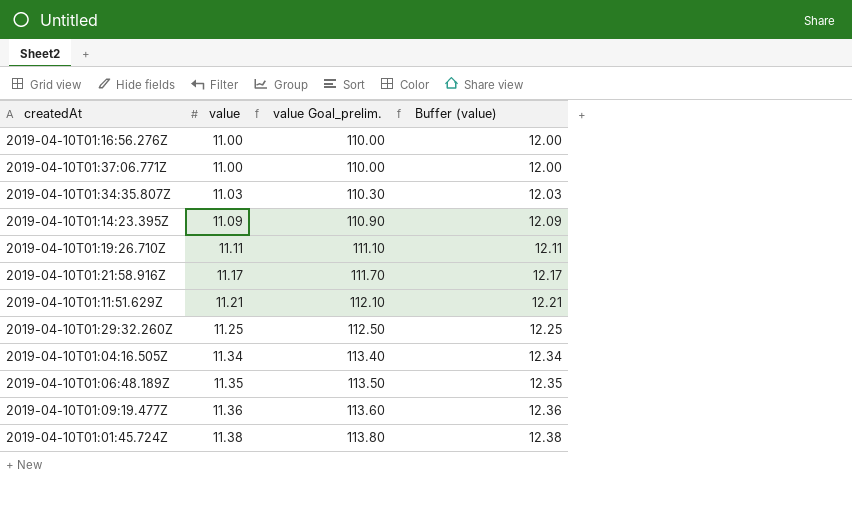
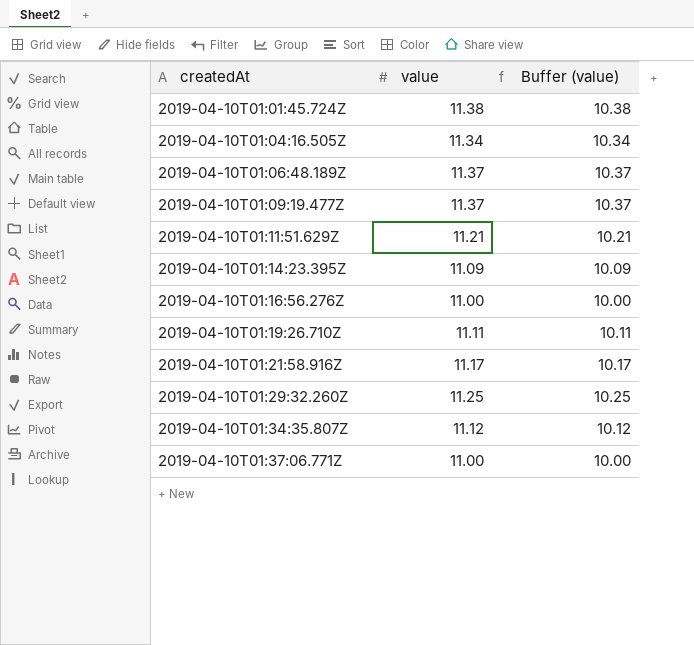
row order: value ascending -> createdAt ascending
column value Goal_prelim. | formula: [value] * 10 -> none
column Buffer (value) | formula: [value] + 1 -> [value] - 1
2019-04-10T01:06:48.189Z | value: 11.35 -> 11.37
2019-04-10T01:09:19.477Z | value: 11.36 -> 11.37
2019-04-10T01:34:35.807Z | value: 11.03 -> 11.12

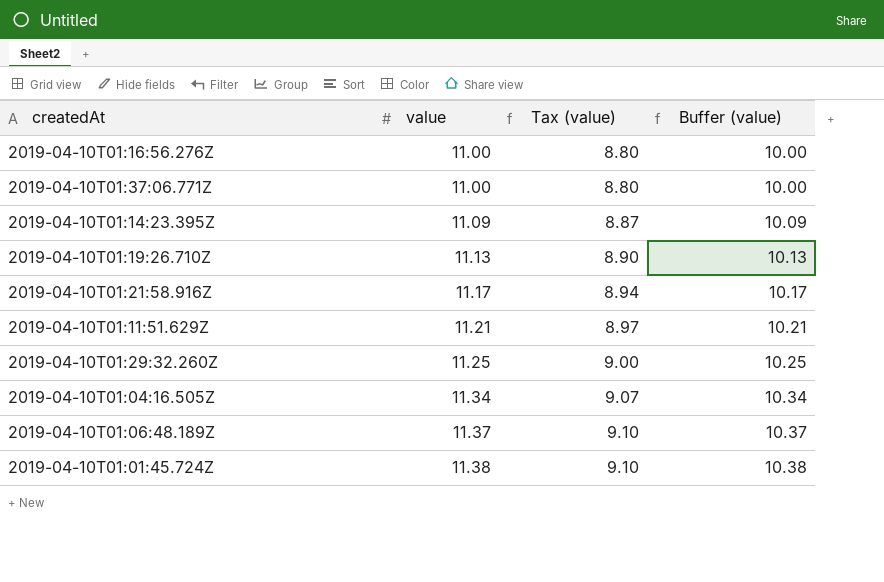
row order: createdAt ascending -> value ascending
column Tax (value) | formula: none -> [value] * 0.8
row 2019-04-10T01:09:19.477Z: 11.37 | 10.37 -> none
row 2019-04-10T01:34:35.807Z: 11.12 | 10.12 -> none
2019-04-10T01:19:26.710Z | value: 11.11 -> 11.13
2019-04-10T01:19:26.710Z | Buffer (value): 10.11 -> 10.13

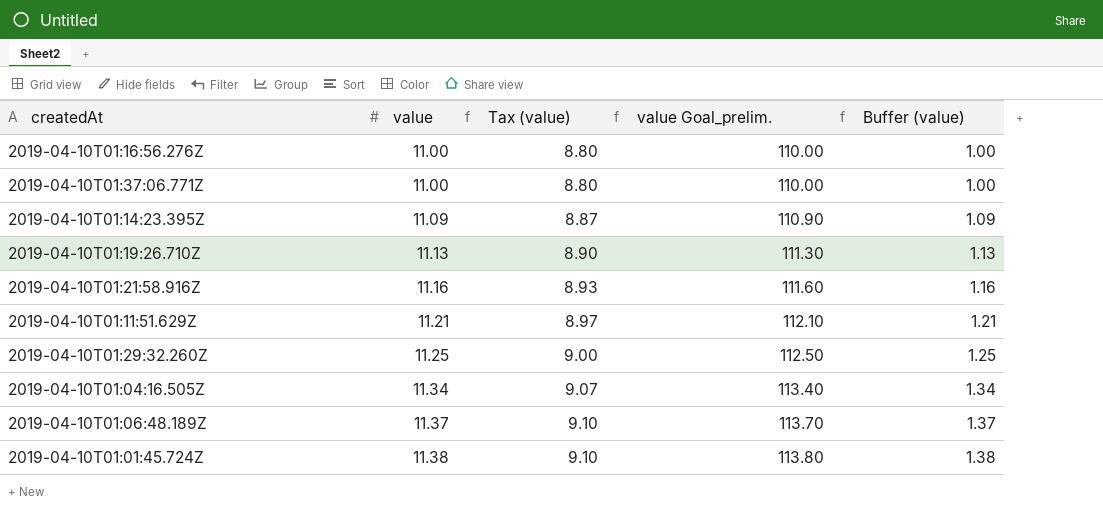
column value Goal_prelim. | formula: none -> [value] * 10
column Buffer (value) | formula: [value] - 1 -> [value] - 10
2019-04-10T01:21:58.916Z | value: 11.17 -> 11.16
2019-04-10T01:21:58.916Z | Tax (value): 8.94 -> 8.93

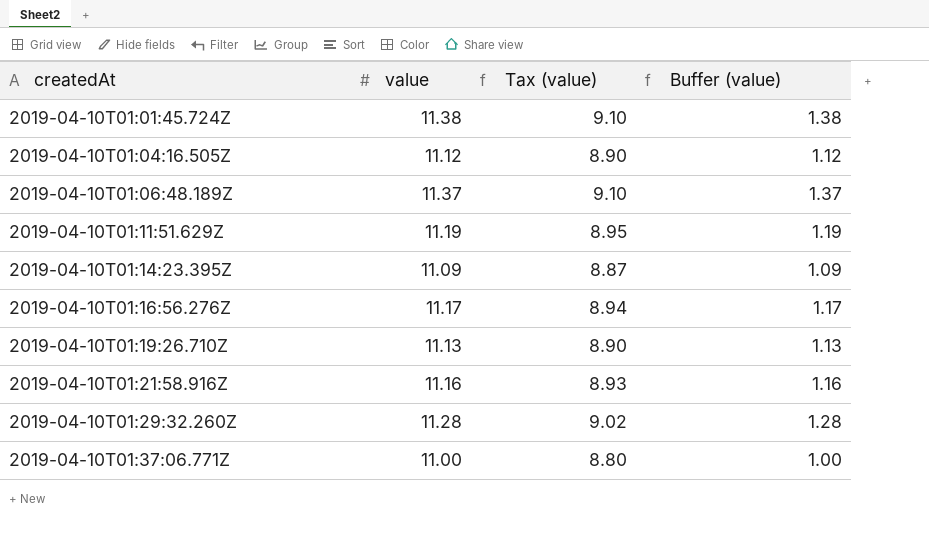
row order: value ascending -> createdAt ascending
column value Goal_prelim. | formula: [value] * 10 -> none
2019-04-10T01:04:16.505Z | value: 11.34 -> 11.12
2019-04-10T01:04:16.505Z | Tax (value): 9.07 -> 8.90
2019-04-10T01:04:16.505Z | Buffer (value): 1.34 -> 1.12
2019-04-10T01:11:51.629Z | value: 11.21 -> 11.19
2019-04-10T01:11:51.629Z | Tax (value): 8.97 -> 8.95
2019-04-10T01:11:51.629Z | Buffer (value): 1.21 -> 1.19
2019-04-10T01:16:56.276Z | value: 11.00 -> 11.17
2019-04-10T01:16:56.276Z | Tax (value): 8.80 -> 8.94
2019-04-10T01:16:56.276Z | Buffer (value): 1.00 -> 1.17
2019-04-10T01:29:32.260Z | value: 11.25 -> 11.28
2019-04-10T01:29:32.260Z | Tax (value): 9.00 -> 9.02
2019-04-10T01:29:32.260Z | Buffer (value): 1.25 -> 1.28

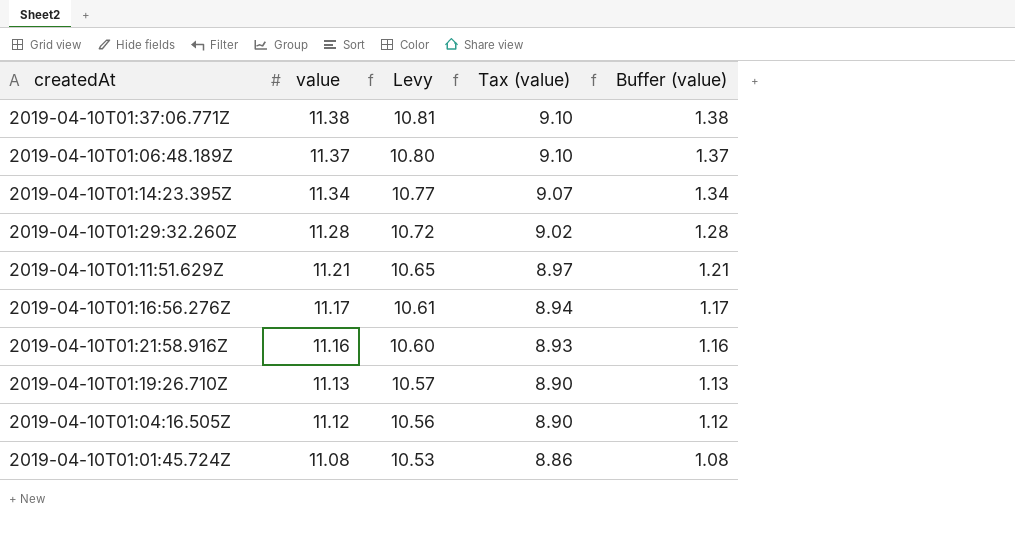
row order: createdAt ascending -> value descending
column Levy | formula: none -> [value] * 0.95
2019-04-10T01:37:06.771Z | value: 11.00 -> 11.38
2019-04-10T01:37:06.771Z | Tax (value): 8.80 -> 9.10
2019-04-10T01:37:06.771Z | Buffer (value): 1.00 -> 1.38
2019-04-10T01:14:23.395Z | value: 11.09 -> 11.34
2019-04-10T01:14:23.395Z | Tax (value): 8.87 -> 9.07
2019-04-10T01:14:23.395Z | Buffer (value): 1.09 -> 1.34
2019-04-10T01:11:51.629Z | value: 11.19 -> 11.21
2019-04-10T01:11:51.629Z | Tax (value): 8.95 -> 8.97
2019-04-10T01:11:51.629Z | Buffer (value): 1.19 -> 1.21
2019-04-10T01:01:45.724Z | value: 11.38 -> 11.08
2019-04-10T01:01:45.724Z | Tax (value): 9.10 -> 8.86
2019-04-10T01:01:45.724Z | Buffer (value): 1.38 -> 1.08

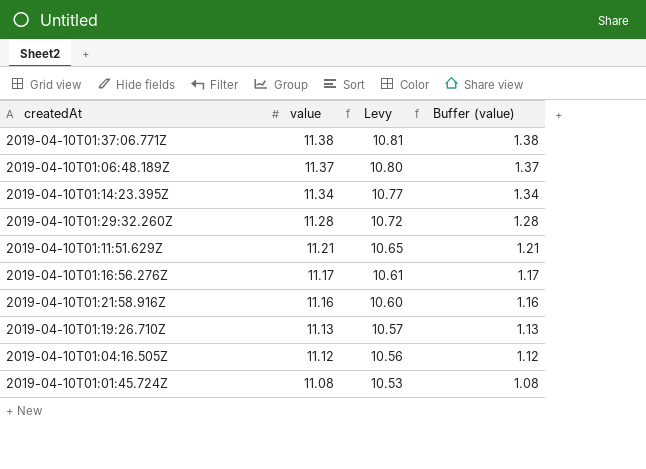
column Tax (value) | formula: [value] * 0.8 -> none

